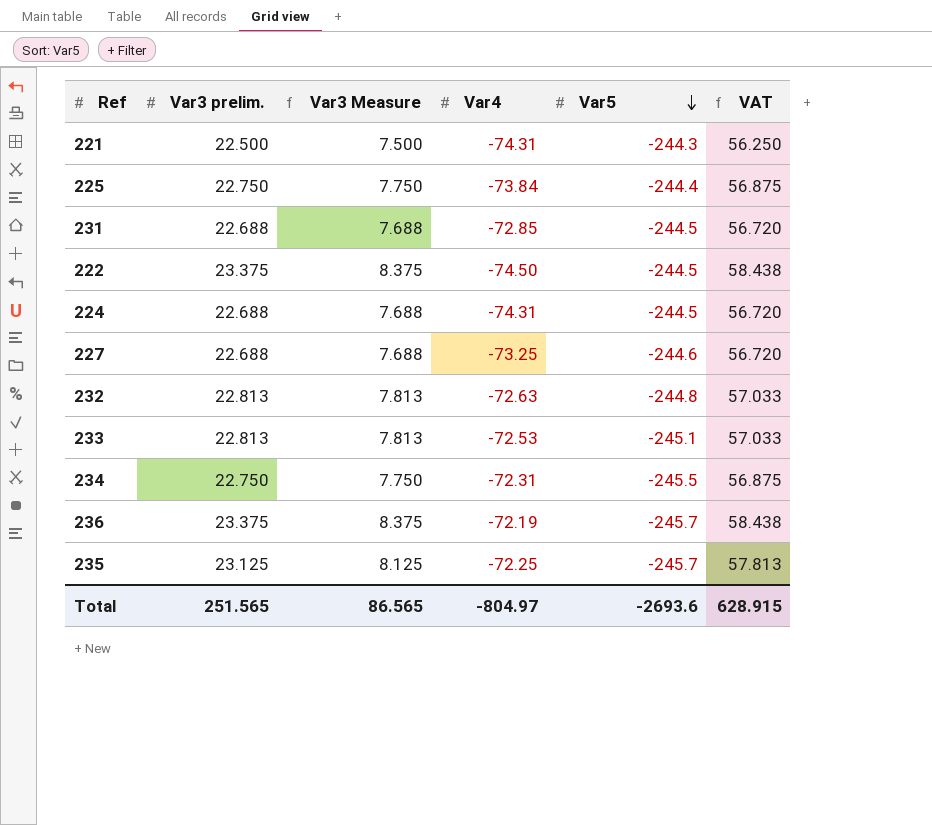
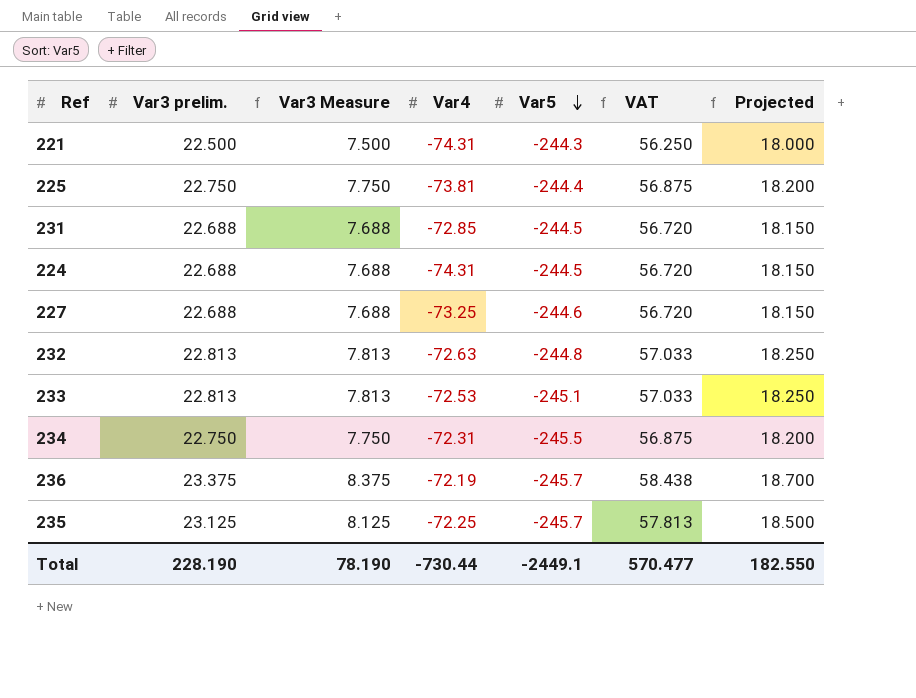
column Projected | formula: none -> [Var3 prelim.] * 0.8
row 222: 23.375 | 8.375 | -74.50 | -244.5 | 58.438 -> none
225 | Var4: -73.84 -> -73.81
Total | Var3 prelim.: 251.565 -> 228.190
Total | Var3 Measure: 86.565 -> 78.190
Total | Var4: -804.97 -> -730.44
Total | Var5: -2693.6 -> -2449.1
Total | VAT: 628.915 -> 570.477

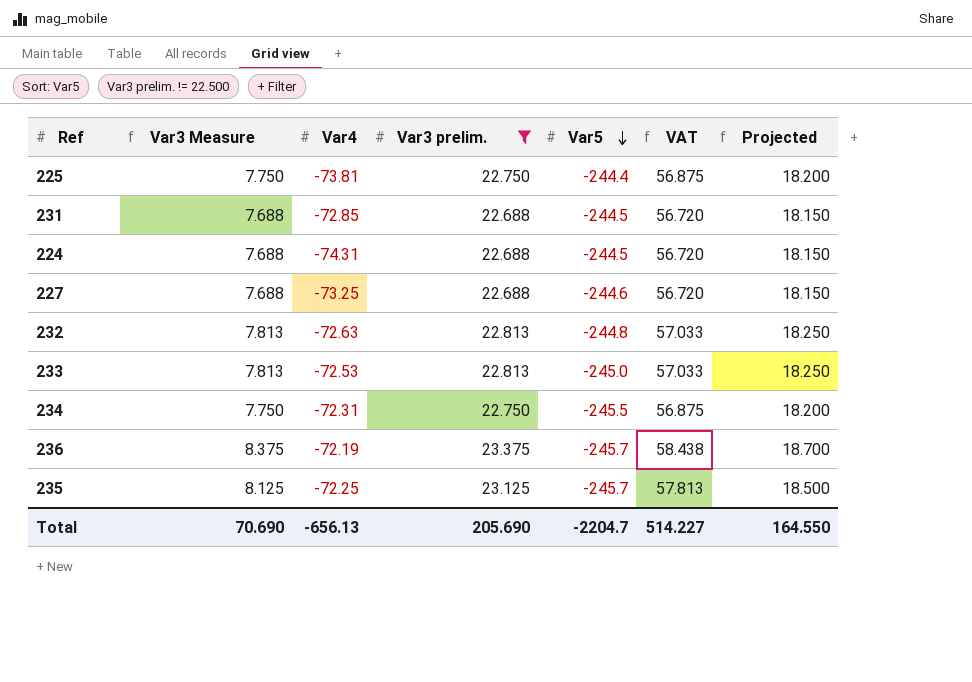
filter: none -> Var3 prelim. != 22.500
column Var3 prelim. | position: 2 -> 4
233 | Var5: -245.1 -> -245.0
Total | Var3 Measure: 78.190 -> 70.690
Total | Var4: -730.44 -> -656.13
Total | Var3 prelim.: 228.190 -> 205.690
Total | Var5: -2449.1 -> -2204.7
Total | VAT: 570.477 -> 514.227
Total | Projected: 182.550 -> 164.550

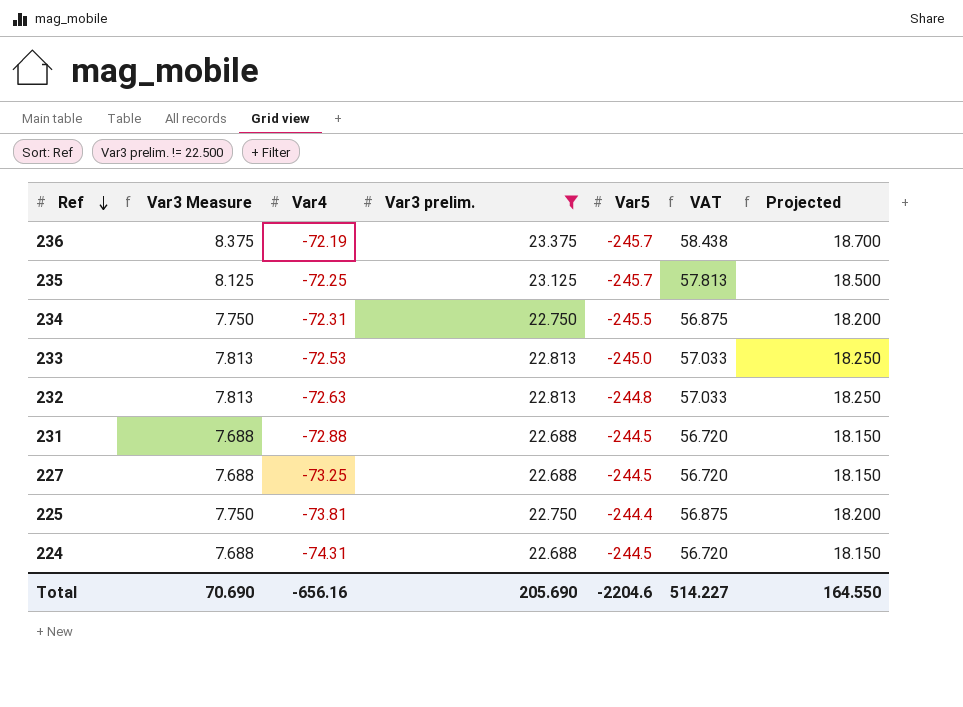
row order: Var5 descending -> Ref descending
231 | Var4: -72.85 -> -72.88
227 | Var5: -244.6 -> -244.5
Total | Var4: -656.13 -> -656.16
Total | Var5: -2204.7 -> -2204.6

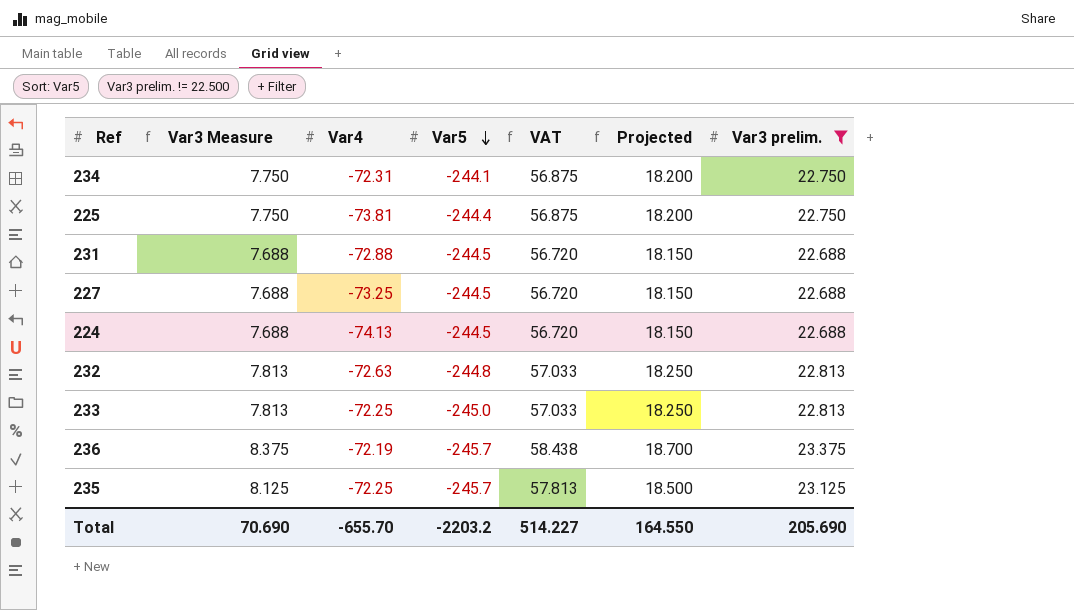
row order: Ref descending -> Var5 descending
column Var3 prelim. | position: 4 -> 7
234 | Var5: -245.5 -> -244.1
224 | Var4: -74.31 -> -74.13
233 | Var4: -72.53 -> -72.25
Total | Var4: -656.16 -> -655.70
Total | Var5: -2204.6 -> -2203.2

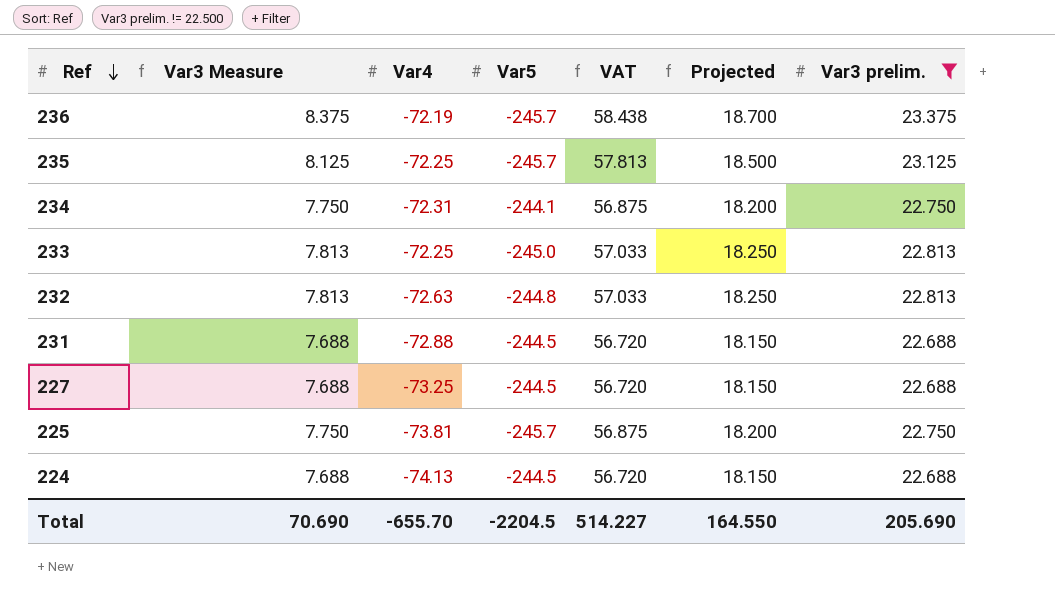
row order: Var5 descending -> Ref descending
225 | Var5: -244.4 -> -245.7
Total | Var5: -2203.2 -> -2204.5

